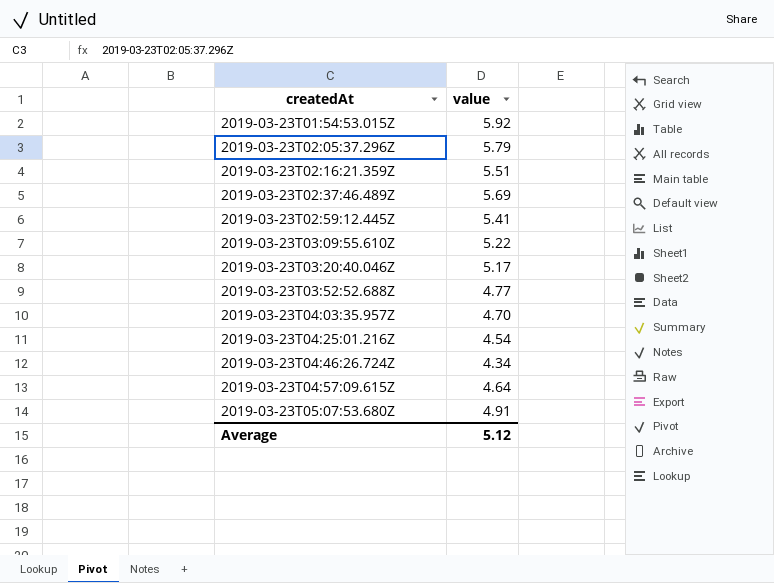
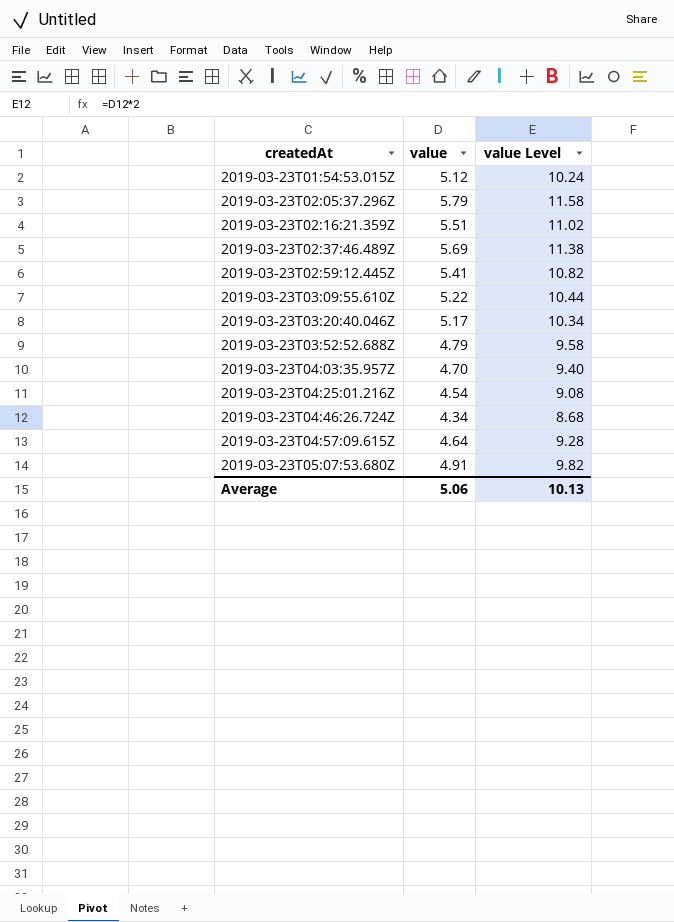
column value Level | formula: none -> [value] * 2
2019-03-23T01:54:53.015Z | value: 5.92 -> 5.12
2019-03-23T03:52:52.688Z | value: 4.77 -> 4.79
Average | value: 5.12 -> 5.06

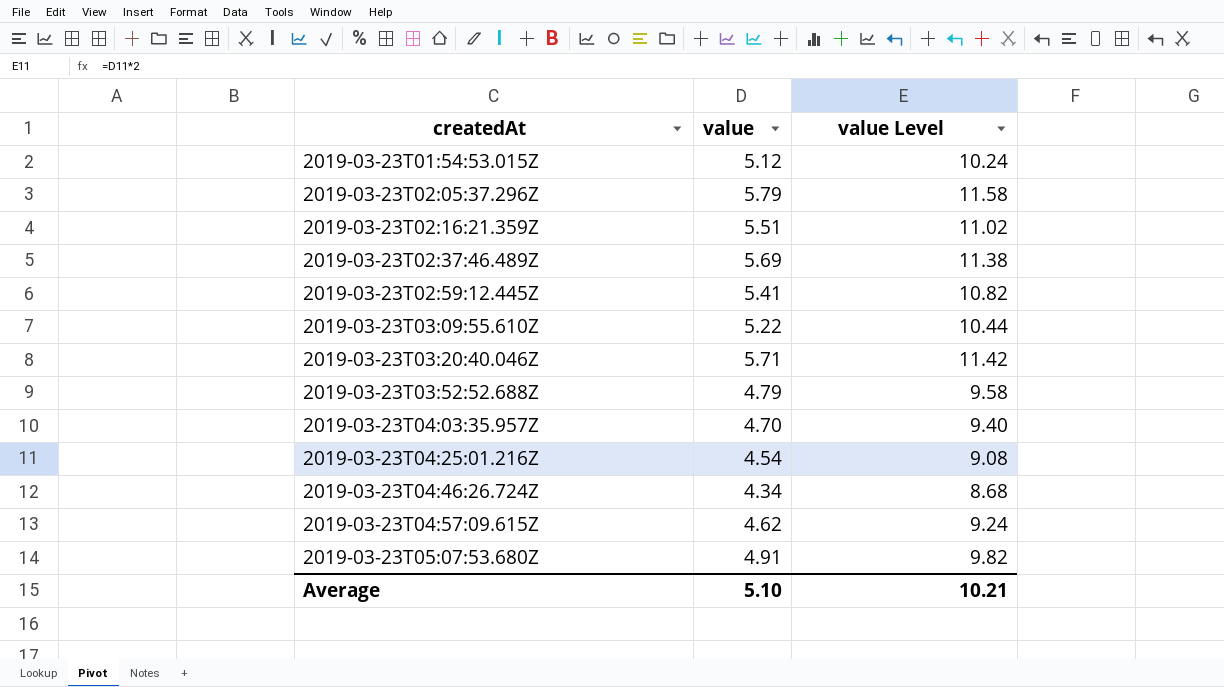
2019-03-23T03:20:40.046Z | value: 5.17 -> 5.71
2019-03-23T03:20:40.046Z | value Level: 10.34 -> 11.42
2019-03-23T04:57:09.615Z | value: 4.64 -> 4.62
2019-03-23T04:57:09.615Z | value Level: 9.28 -> 9.24
Average | value: 5.06 -> 5.10
Average | value Level: 10.13 -> 10.21

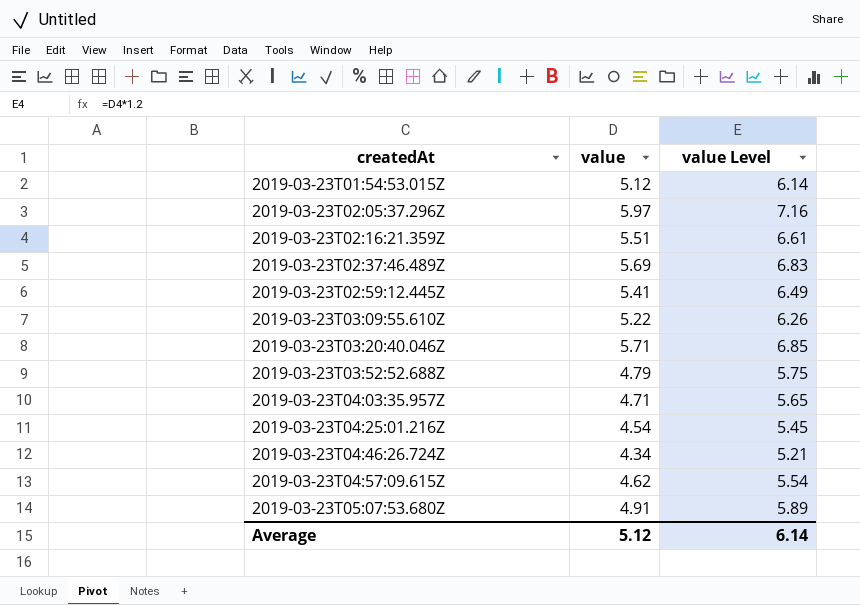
column value Level | formula: [value] * 2 -> [value] * 1.2
2019-03-23T02:05:37.296Z | value: 5.79 -> 5.97
2019-03-23T04:03:35.957Z | value: 4.70 -> 4.71
Average | value: 5.10 -> 5.12
Average | value Level: 10.21 -> 6.14

